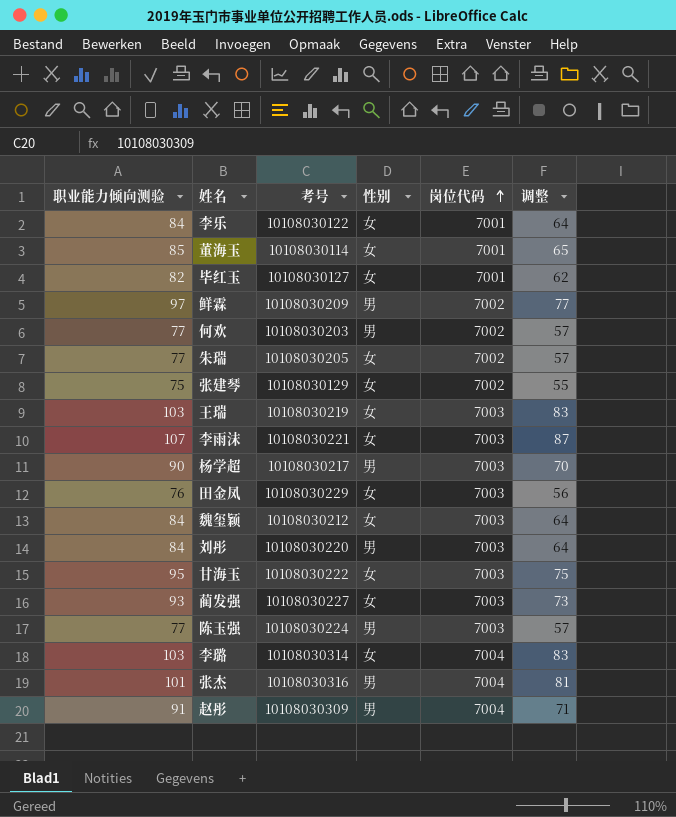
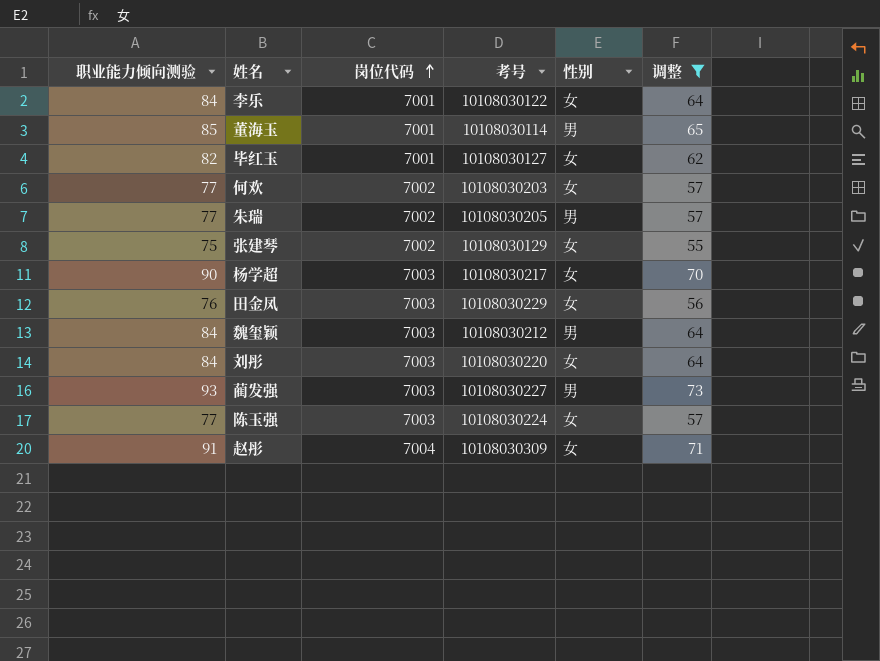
filter: none -> 调整 <= 73
column 岗位代码 | position: 5 -> 3
董海玉 | 性别: 女 -> 男
何欢 | 性别: 男 -> 女
朱瑞 | 性别: 女 -> 男
杨学超 | 性别: 男 -> 女
魏玺颖 | 性别: 女 -> 男
刘彤 | 性别: 男 -> 女
蔺发强 | 性别: 女 -> 男
陈玉强 | 性别: 男 -> 女
赵彤 | 性别: 男 -> 女

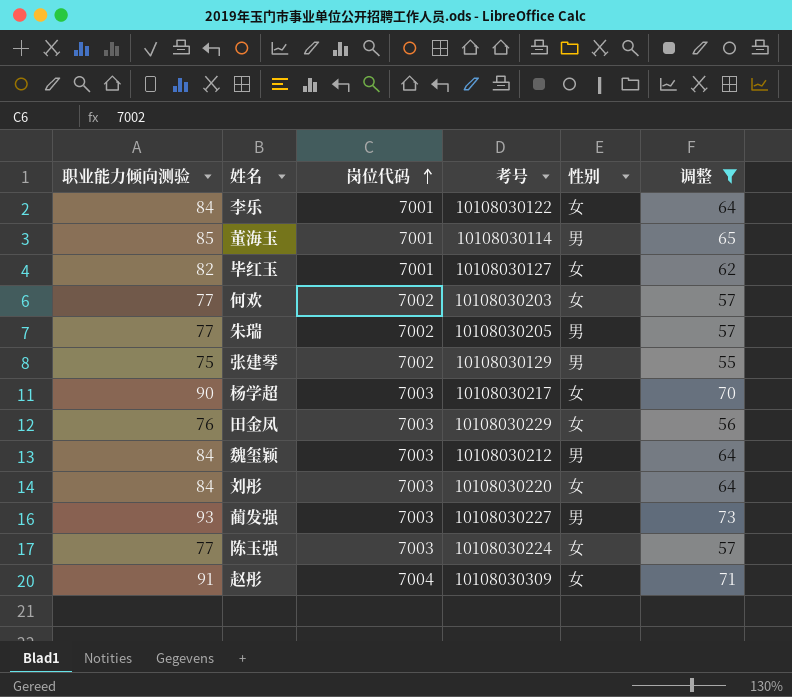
张建琴 | 性别: 女 -> 男

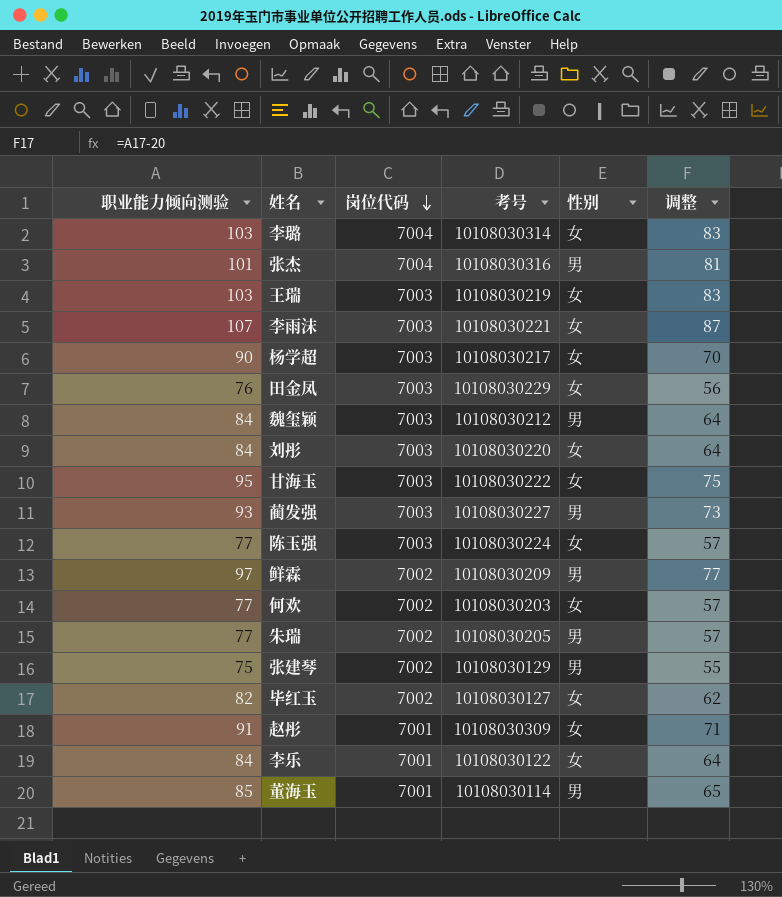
filter: 调整 <= 73 -> none
row order: 岗位代码 ascending -> 岗位代码 descending
毕红玉 | 岗位代码: 7001 -> 7002
赵彤 | 岗位代码: 7004 -> 7001

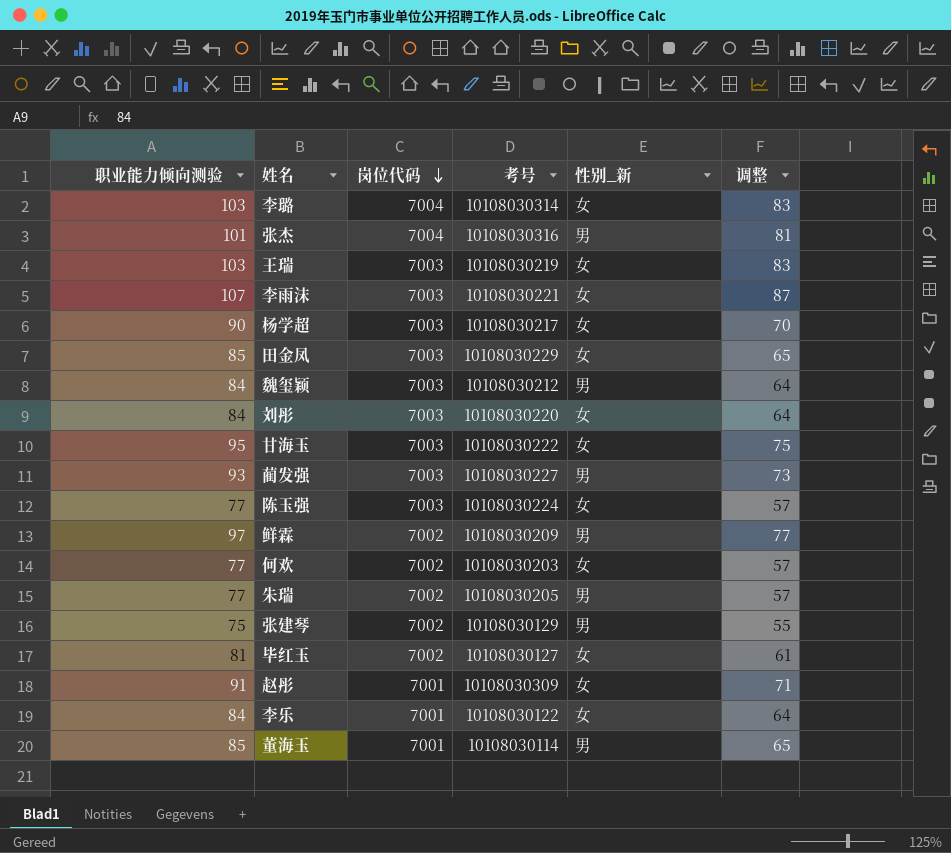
column name: 性别 -> 性别_新
田金凤 | 职业能力倾向测验: 76 -> 85
田金凤 | 调整: 56 -> 65
毕红玉 | 职业能力倾向测验: 82 -> 81
毕红玉 | 调整: 62 -> 61

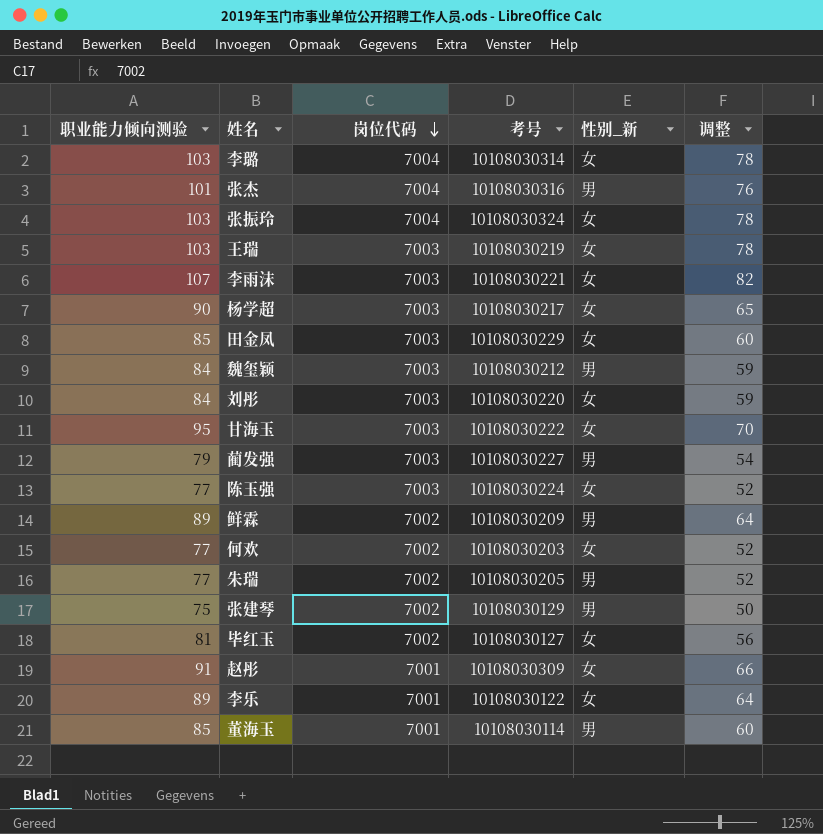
column 调整 | formula: [职业能力倾向测验] - 20 -> [职业能力倾向测验] - 25
row 张振玲: none -> 103 | 7004 | 10108030324 | 女 | 78
蔺发强 | 职业能力倾向测验: 93 -> 79
鲜霖 | 职业能力倾向测验: 97 -> 89
李乐 | 职业能力倾向测验: 84 -> 89

